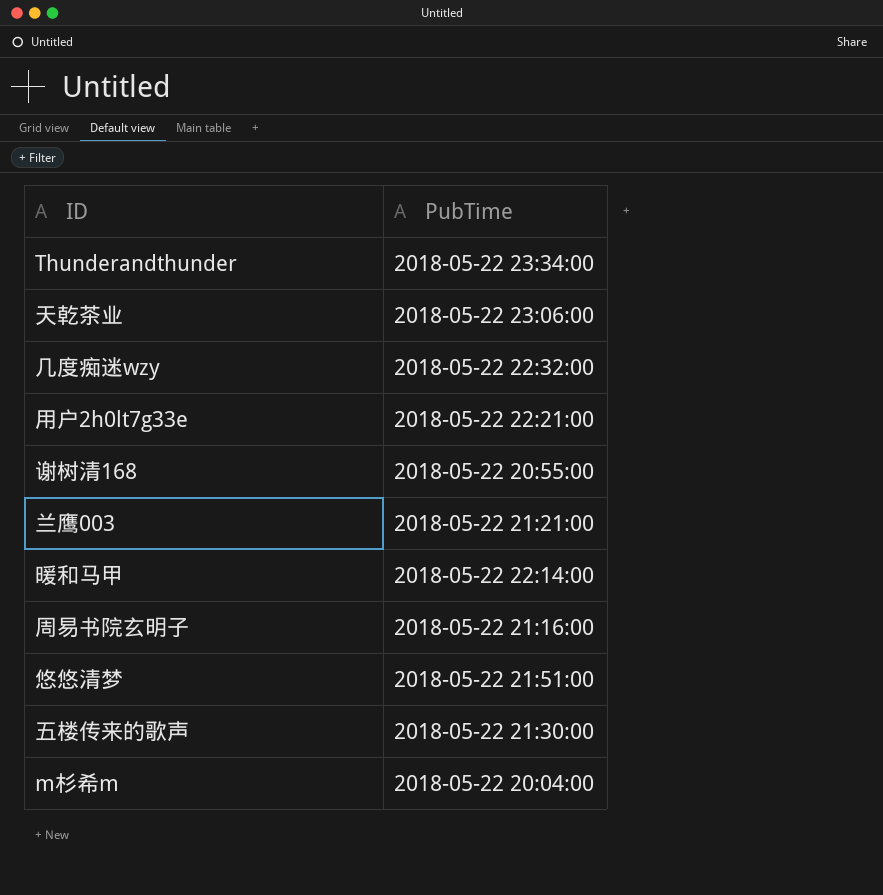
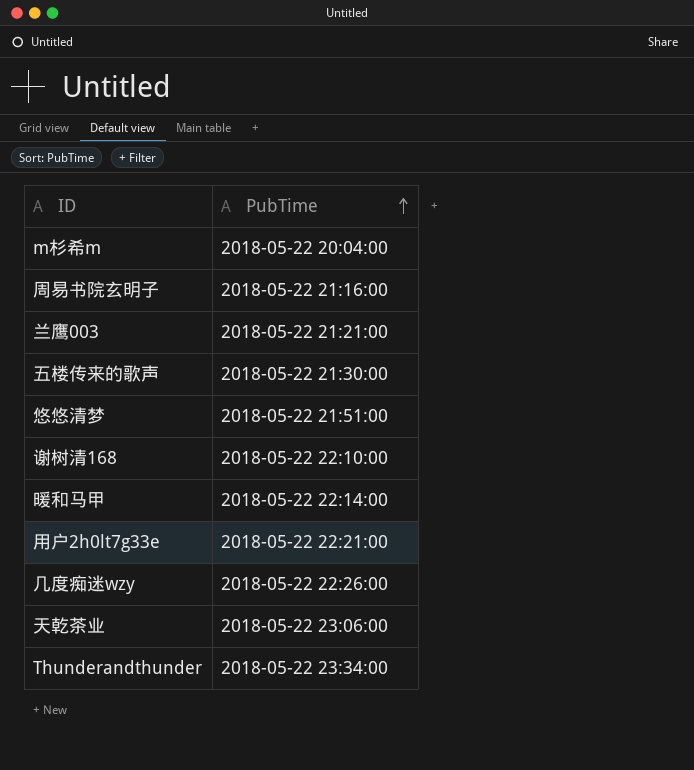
row order: none -> PubTime ascending
谢树清168 | PubTime: 2018-05-22 20:55:00 -> 2018-05-22 22:10:00
几度痴迷wzy | PubTime: 2018-05-22 22:32:00 -> 2018-05-22 22:26:00

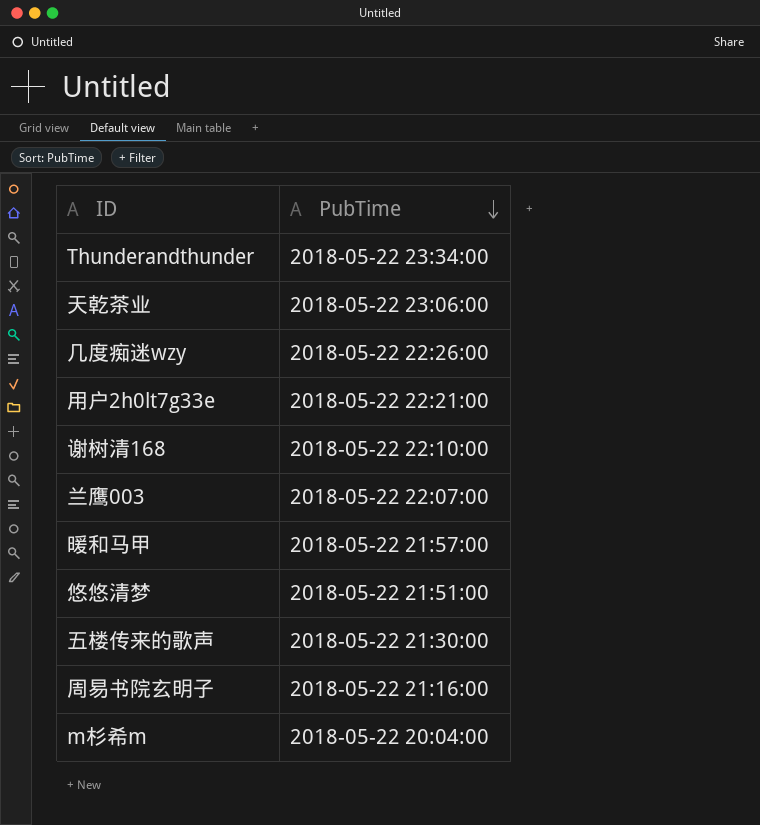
row order: PubTime ascending -> PubTime descending
兰鹰003 | PubTime: 2018-05-22 21:21:00 -> 2018-05-22 22:07:00
暖和马甲 | PubTime: 2018-05-22 22:14:00 -> 2018-05-22 21:57:00

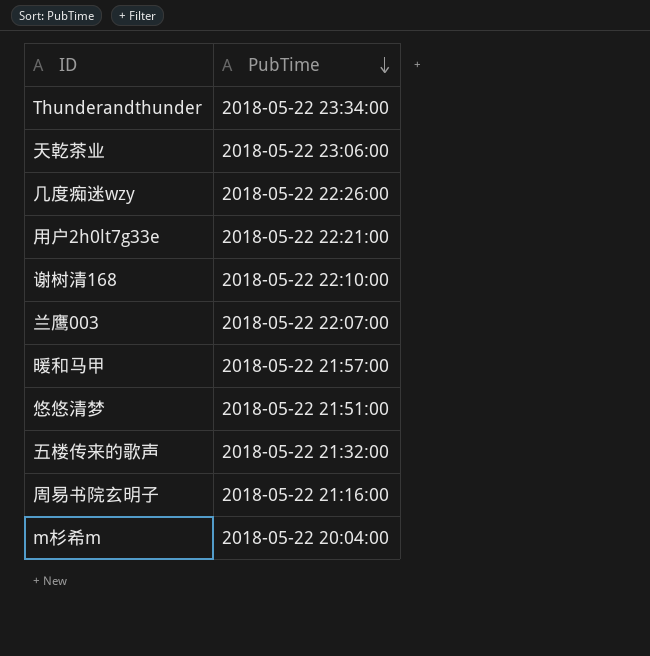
五楼传来的歌声 | PubTime: 2018-05-22 21:30:00 -> 2018-05-22 21:32:00

